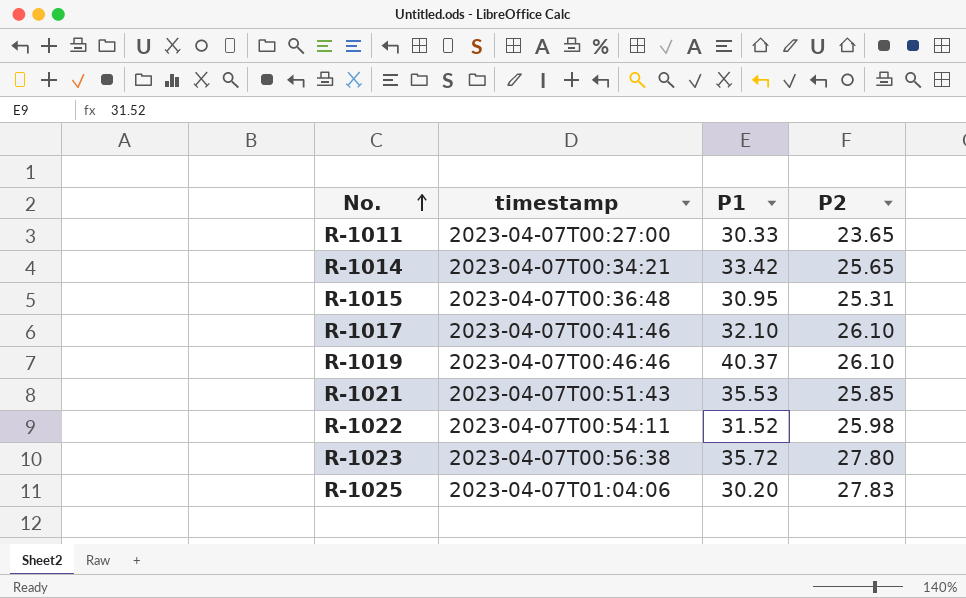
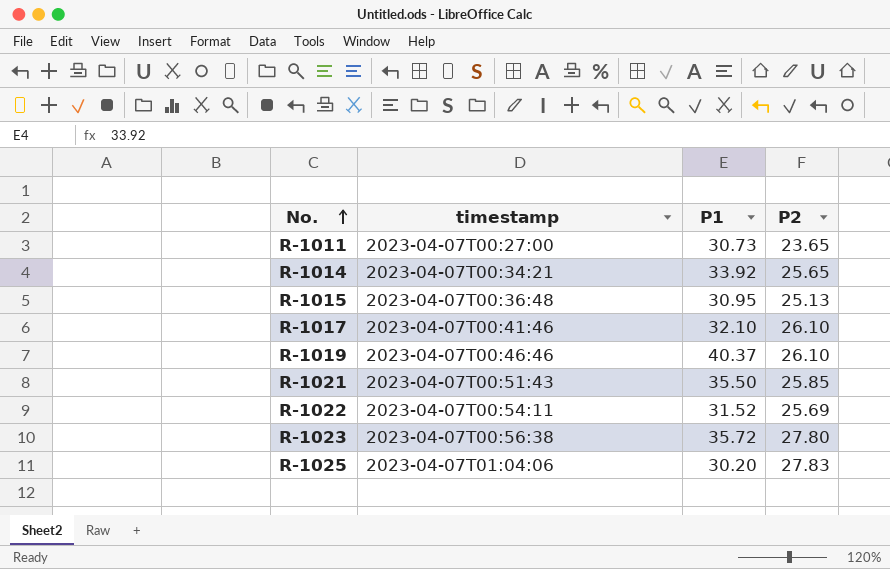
R-1011 | P1: 30.33 -> 30.73
R-1014 | P1: 33.42 -> 33.92
R-1015 | P2: 25.31 -> 25.13
R-1021 | P1: 35.53 -> 35.50
R-1022 | P2: 25.98 -> 25.69

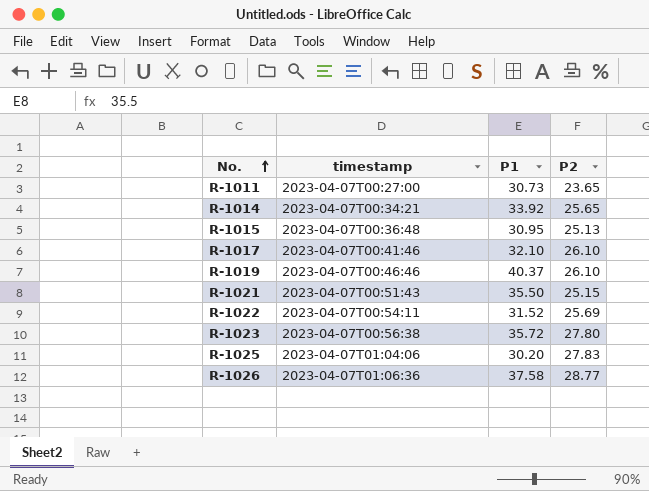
R-1021 | P2: 25.85 -> 25.15
row R-1026: none -> 2023-04-07T01:06:36 | 37.58 | 28.77

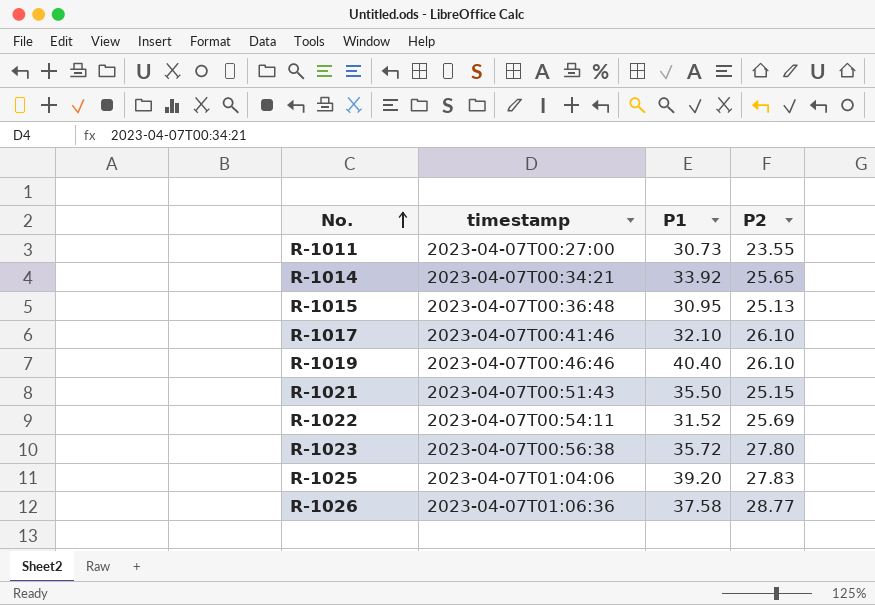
R-1011 | P2: 23.65 -> 23.55
R-1019 | P1: 40.37 -> 40.40
R-1025 | P1: 30.20 -> 39.20

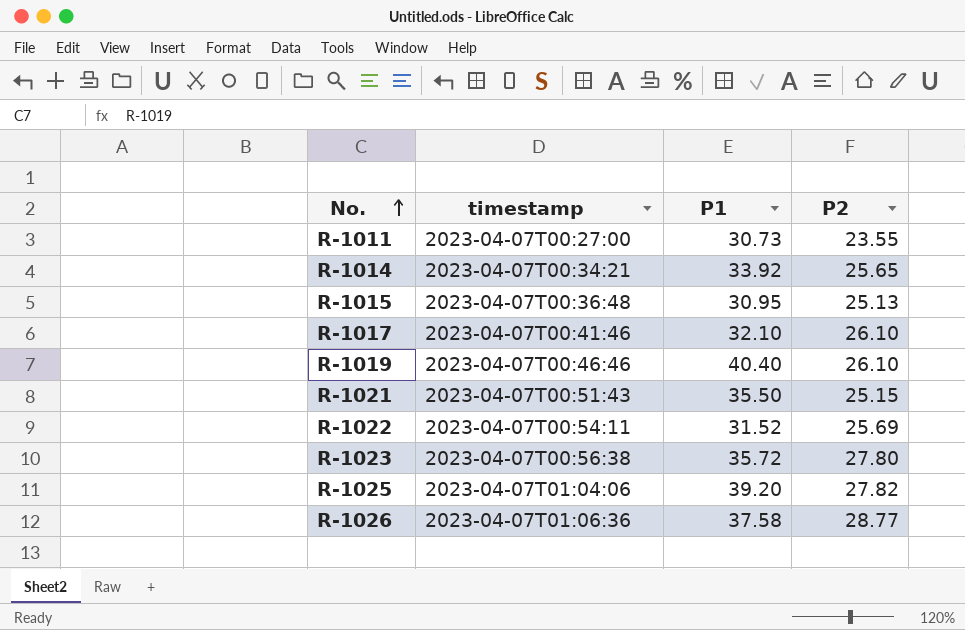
R-1025 | P2: 27.83 -> 27.82

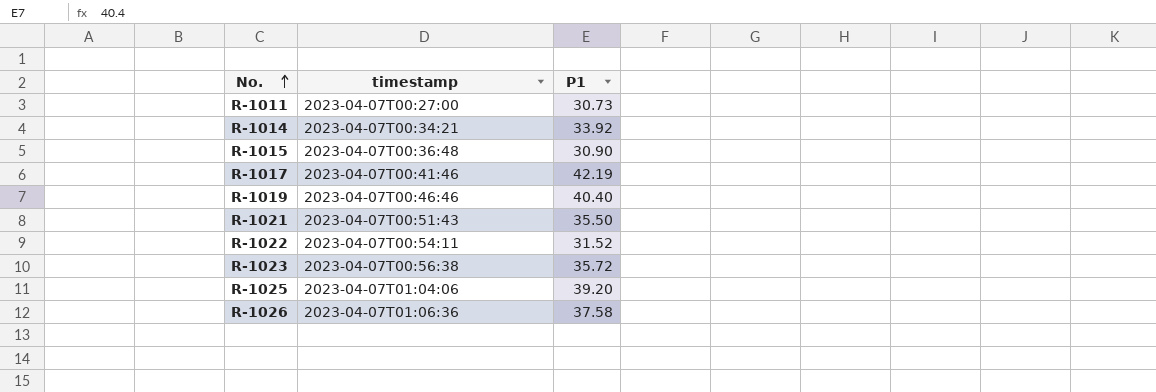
column P2 | position: 4 -> none
R-1015 | P1: 30.95 -> 30.90
R-1017 | P1: 32.10 -> 42.19

